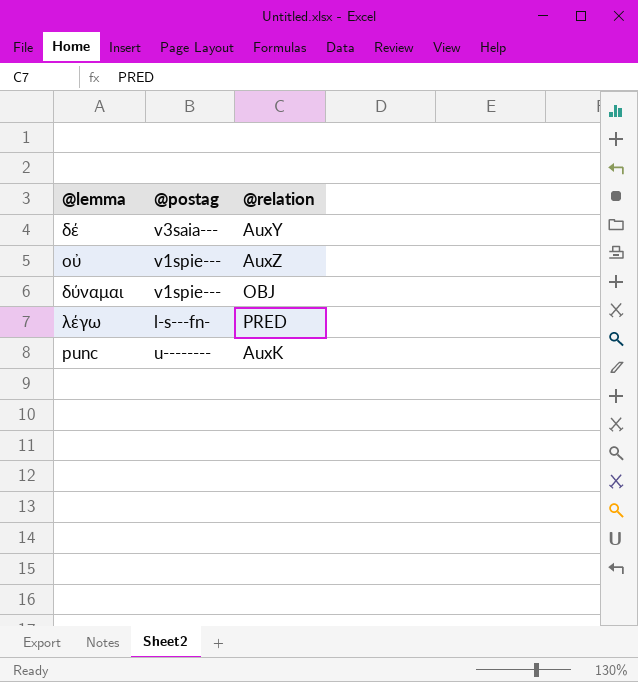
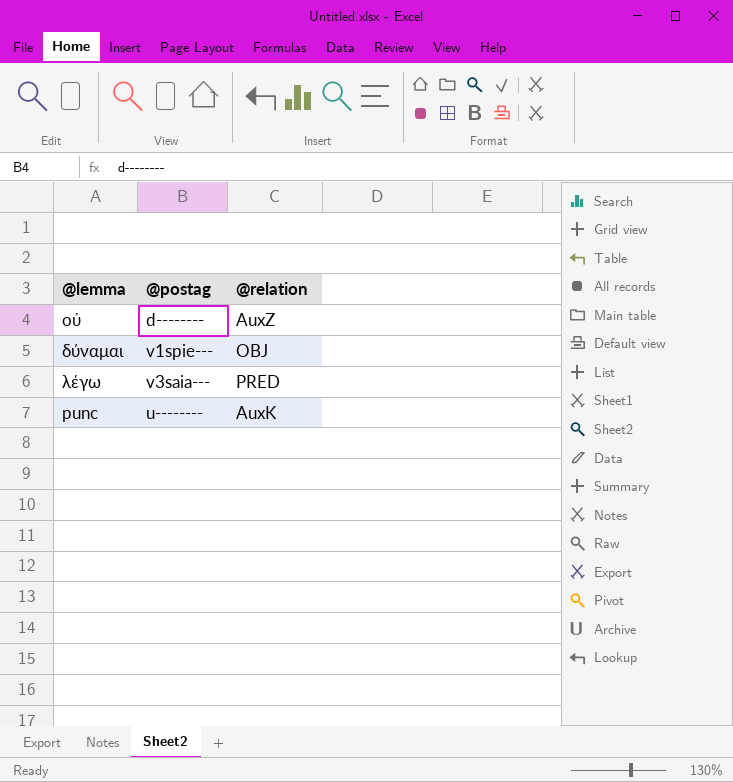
row δέ: v3saia--- | AuxY -> none
οὐ | @postag: v1spie--- -> d--------
λέγω | @postag: l-s---fn- -> v3saia---

